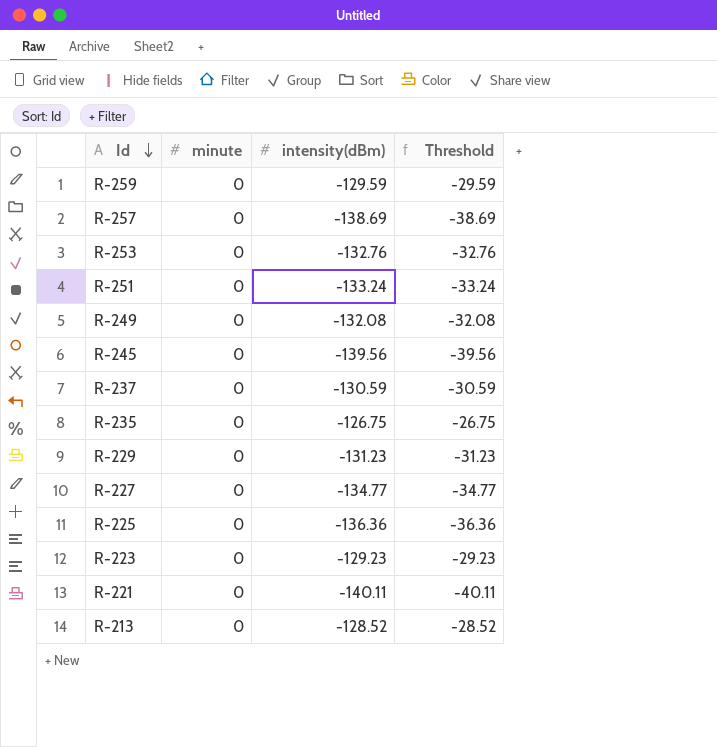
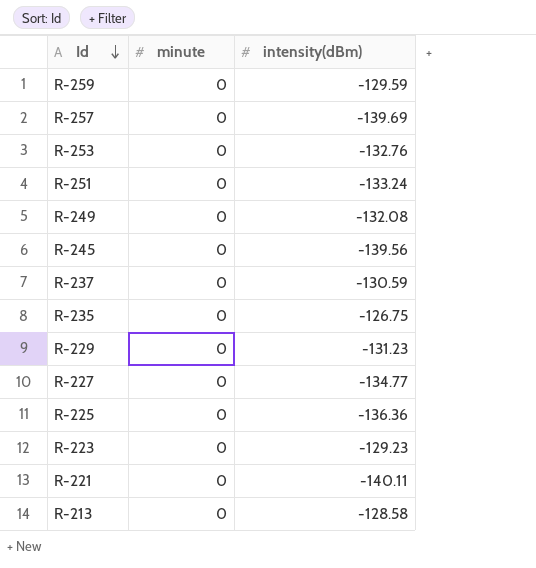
column Threshold | formula: [intensity(dBm)] + 100 -> none
R-257 | intensity(dBm): -138.69 -> -139.69
R-213 | intensity(dBm): -128.52 -> -128.58

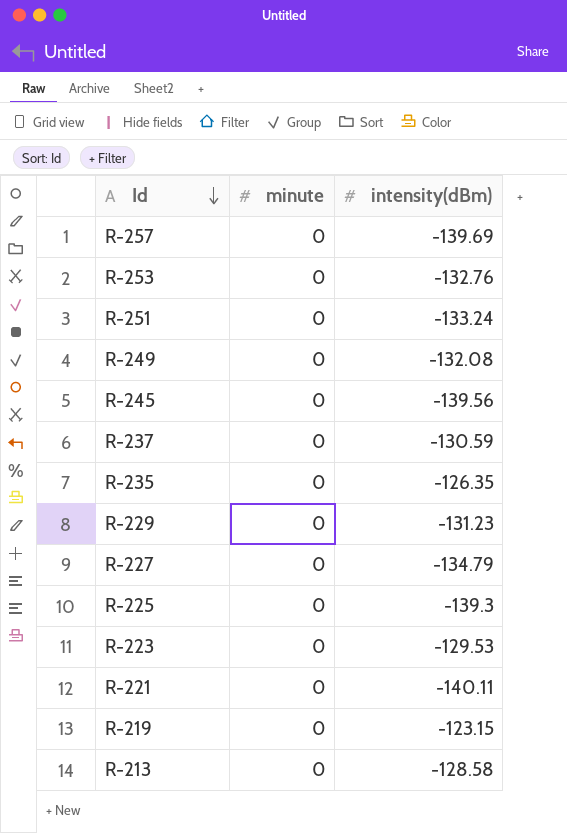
row R-259: 0 | -129.59 -> none
R-235 | intensity(dBm): -126.75 -> -126.35
R-227 | intensity(dBm): -134.77 -> -134.79
R-225 | intensity(dBm): -136.36 -> -139.3
R-223 | intensity(dBm): -129.23 -> -129.53
row R-219: none -> 0 | -123.15

